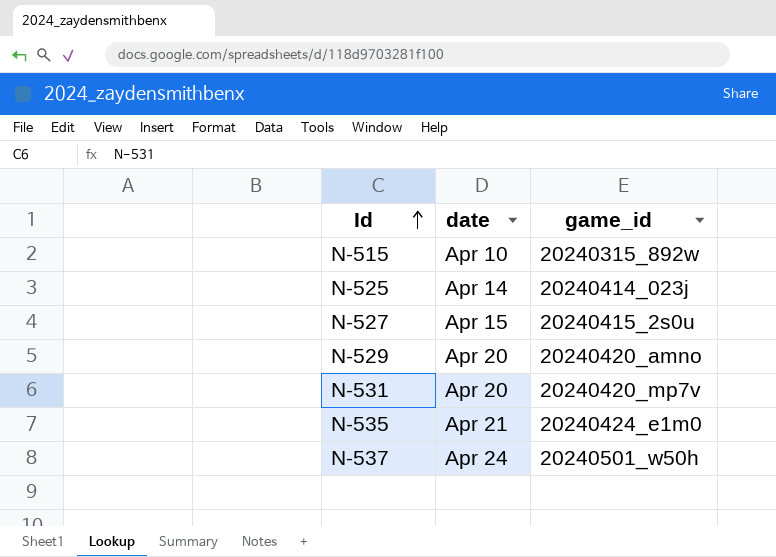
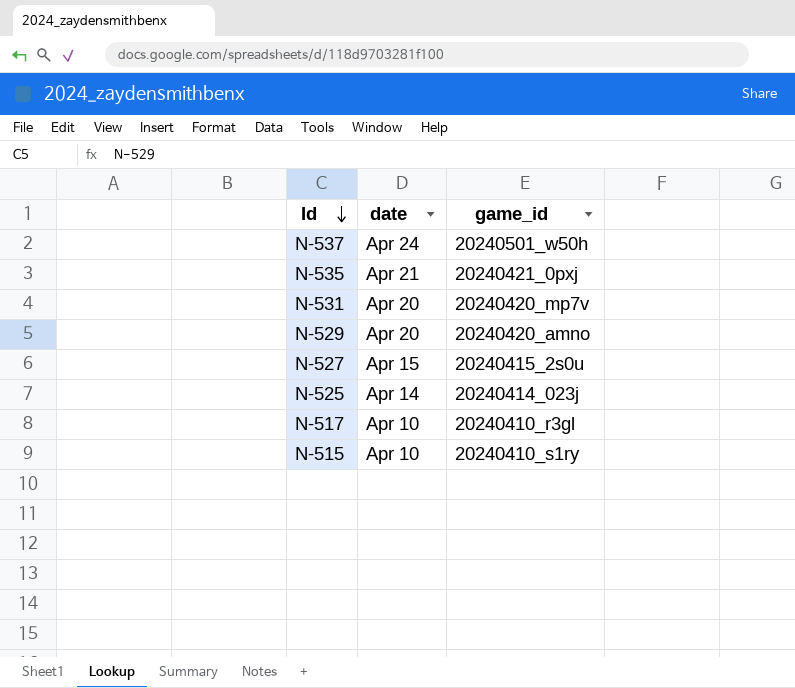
row order: Id ascending -> Id descending
N-535 | game_id: 20240424_e1m0 -> 20240421_0pxj
row N-517: none -> Apr 10 | 20240410_r3gl
N-515 | game_id: 20240315_892w -> 20240410_s1ry

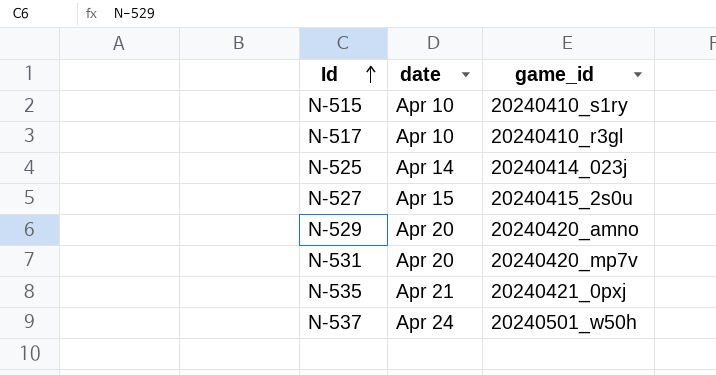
row order: Id descending -> Id ascending

